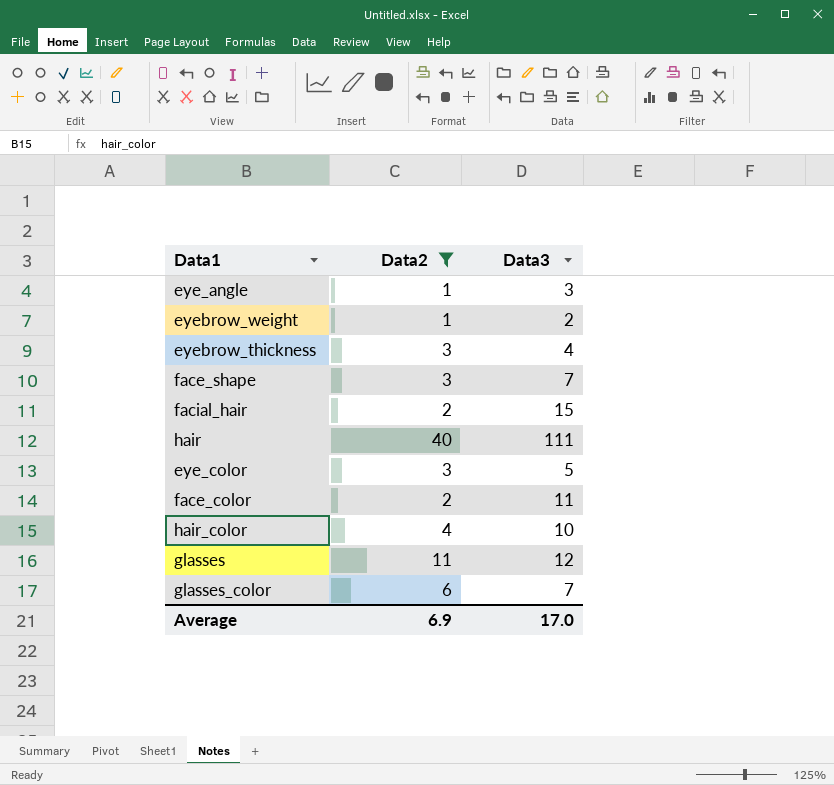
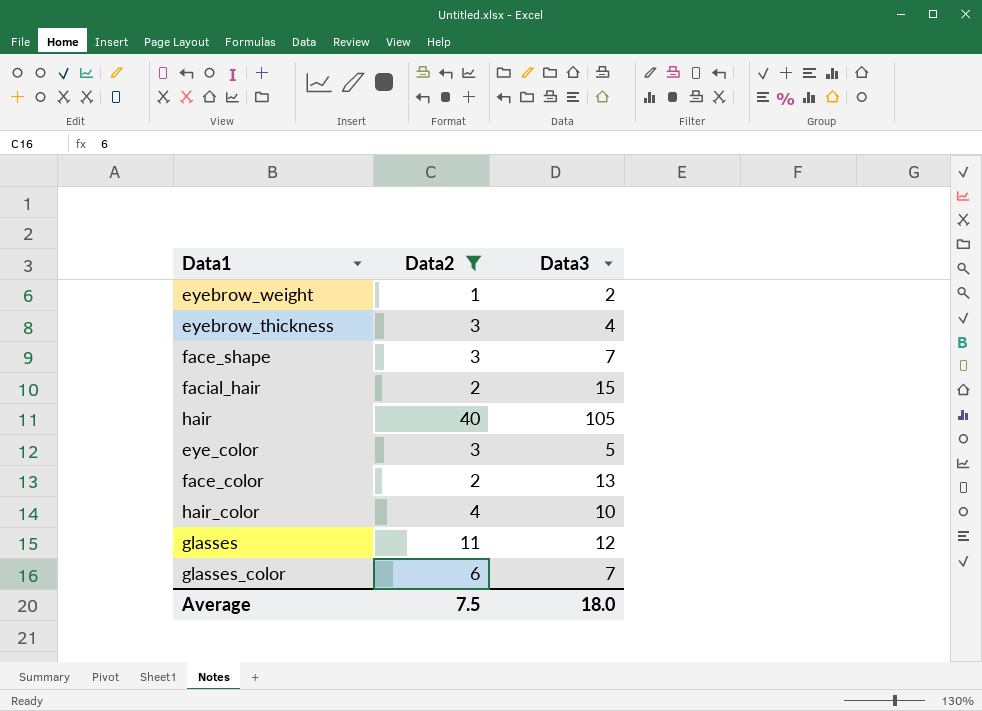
row eye_angle: 1 | 3 -> none
hair | Data3: 111 -> 105
face_color | Data3: 11 -> 13
Average | Data2: 6.9 -> 7.5
Average | Data3: 17.0 -> 18.0

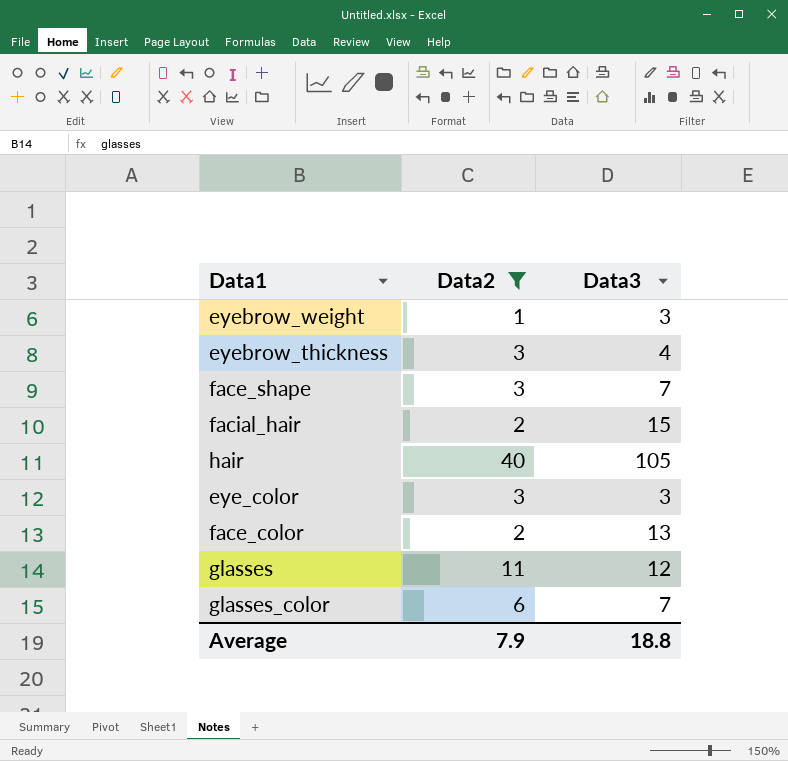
row hair_color: 4 | 10 -> none
eyebrow_weight | Data3: 2 -> 3
eye_color | Data3: 5 -> 3
Average | Data2: 7.5 -> 7.9
Average | Data3: 18.0 -> 18.8

